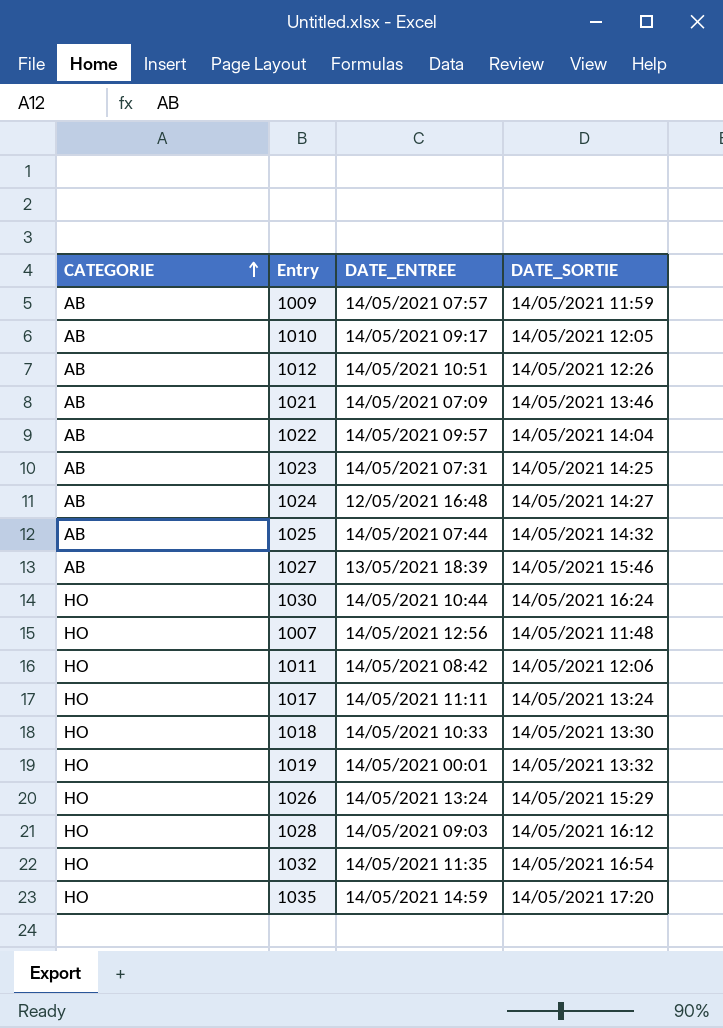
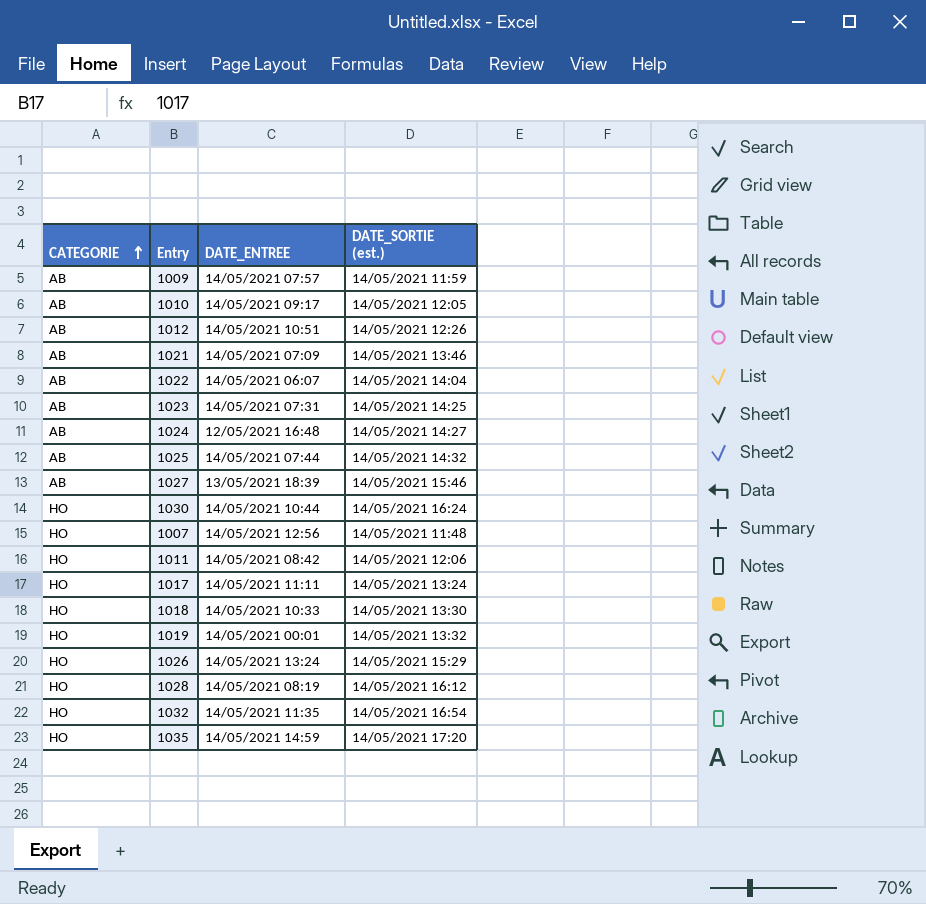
column name: DATE_SORTIE -> DATE_SORTIE (est.)
1022 | DATE_ENTREE: 14/05/2021 09:57 -> 14/05/2021 06:07
1028 | DATE_ENTREE: 14/05/2021 09:03 -> 14/05/2021 08:19

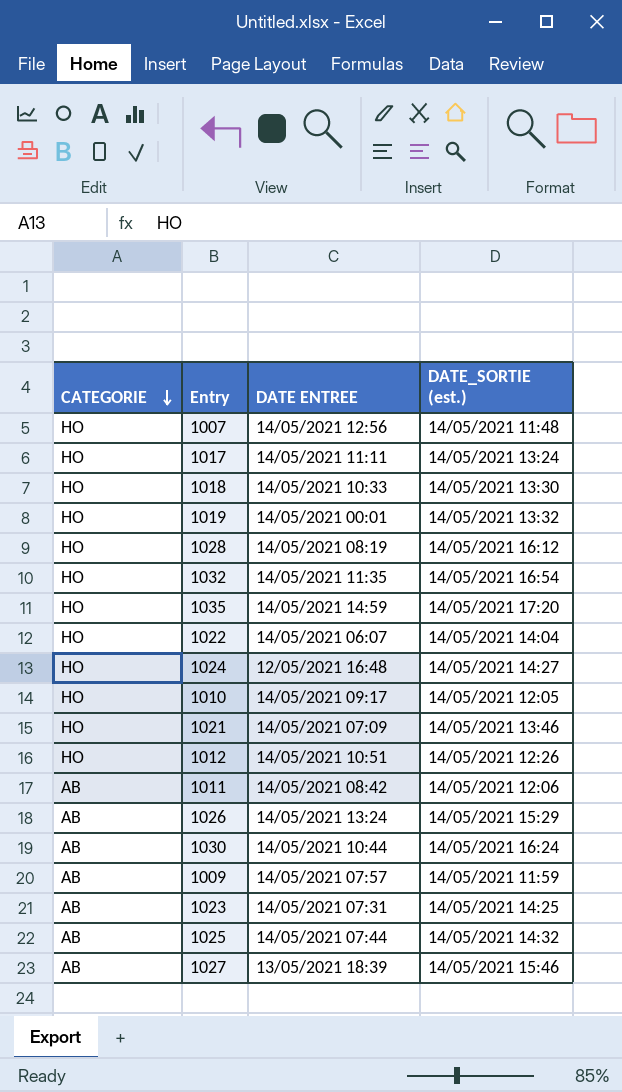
row order: CATEGORIE ascending -> CATEGORIE descending
column name: DATE_ENTREE -> DATE ENTREE
1022 | CATEGORIE: AB -> HO
1024 | CATEGORIE: AB -> HO
1010 | CATEGORIE: AB -> HO
1021 | CATEGORIE: AB -> HO
1012 | CATEGORIE: AB -> HO
1011 | CATEGORIE: HO -> AB
1026 | CATEGORIE: HO -> AB
1030 | CATEGORIE: HO -> AB

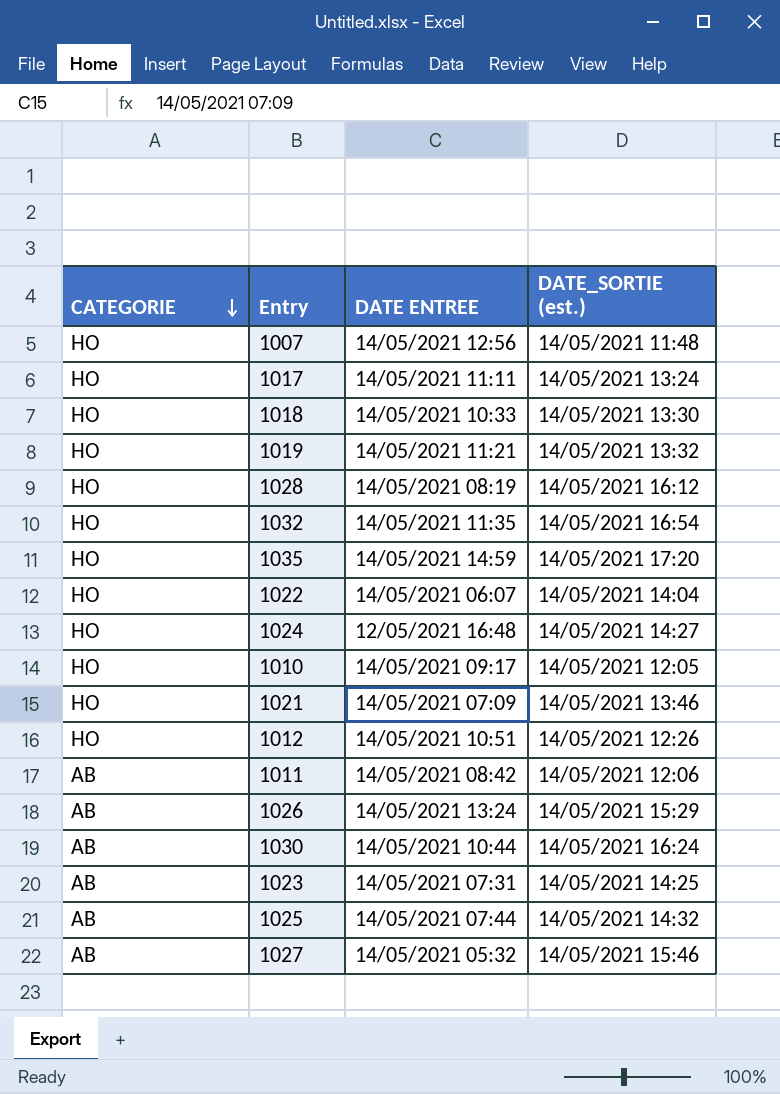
row 1009: AB | 14/05/2021 07:57 | 14/05/2021 11:59 -> none
1019 | DATE ENTREE: 14/05/2021 00:01 -> 14/05/2021 11:21
1027 | DATE ENTREE: 13/05/2021 18:39 -> 14/05/2021 05:32

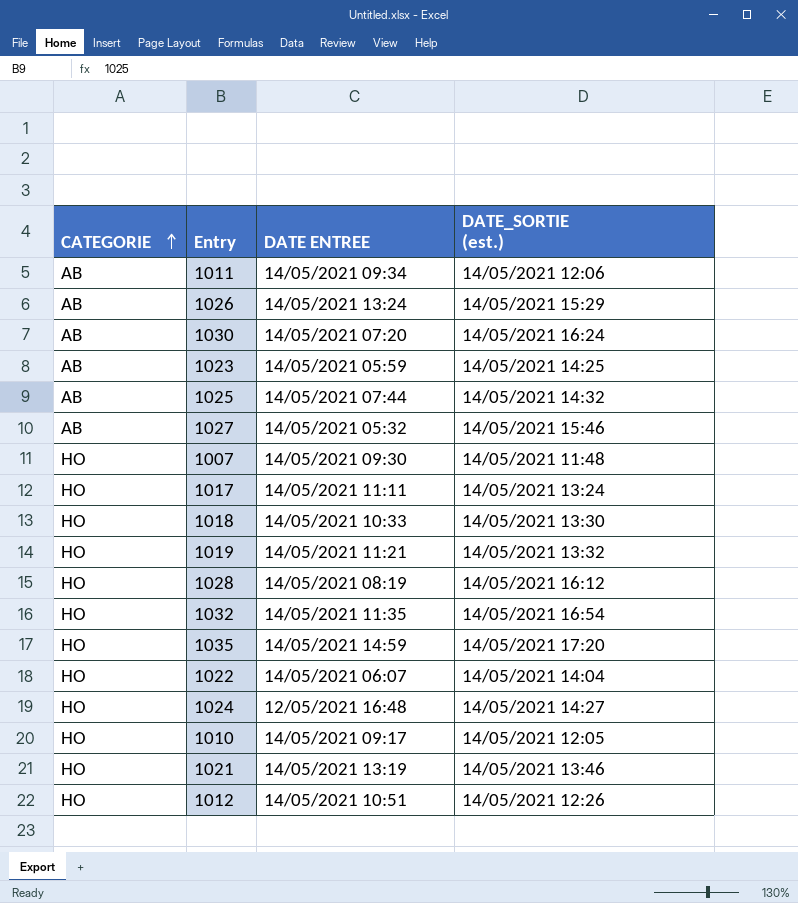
row order: CATEGORIE descending -> CATEGORIE ascending
1011 | DATE ENTREE: 14/05/2021 08:42 -> 14/05/2021 09:34
1030 | DATE ENTREE: 14/05/2021 10:44 -> 14/05/2021 07:20
1023 | DATE ENTREE: 14/05/2021 07:31 -> 14/05/2021 05:59
1007 | DATE ENTREE: 14/05/2021 12:56 -> 14/05/2021 09:30
1021 | DATE ENTREE: 14/05/2021 07:09 -> 14/05/2021 13:19

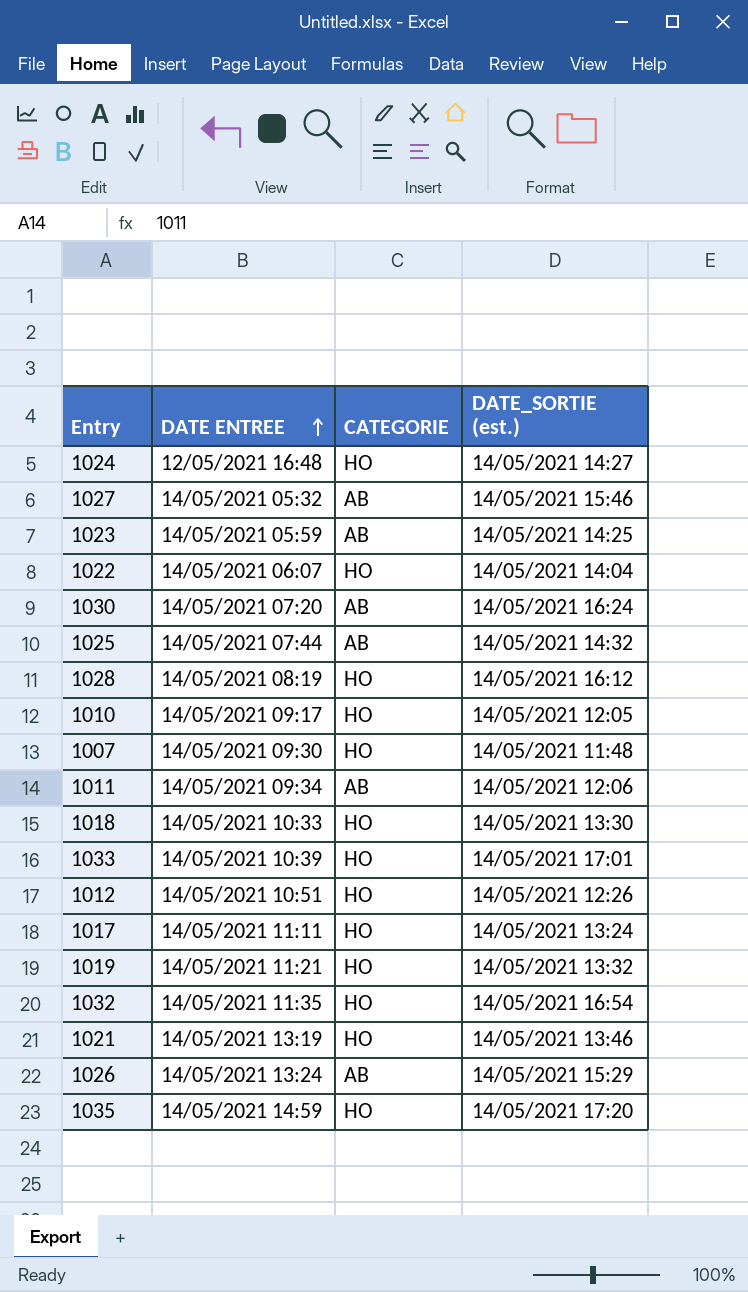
row order: CATEGORIE ascending -> DATE ENTREE ascending
column CATEGORIE | position: 1 -> 3
row 1033: none -> 14/05/2021 10:39 | HO | 14/05/2021 17:01

